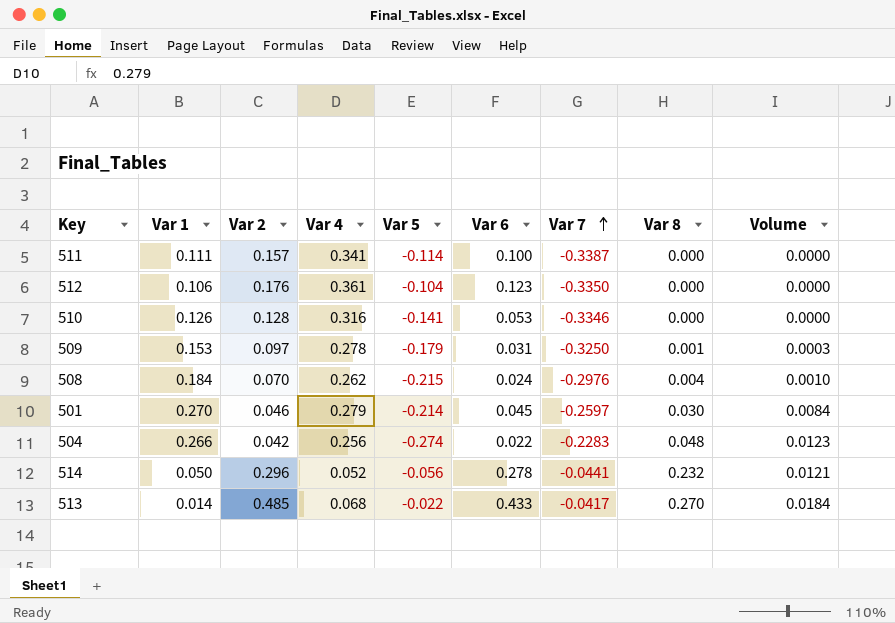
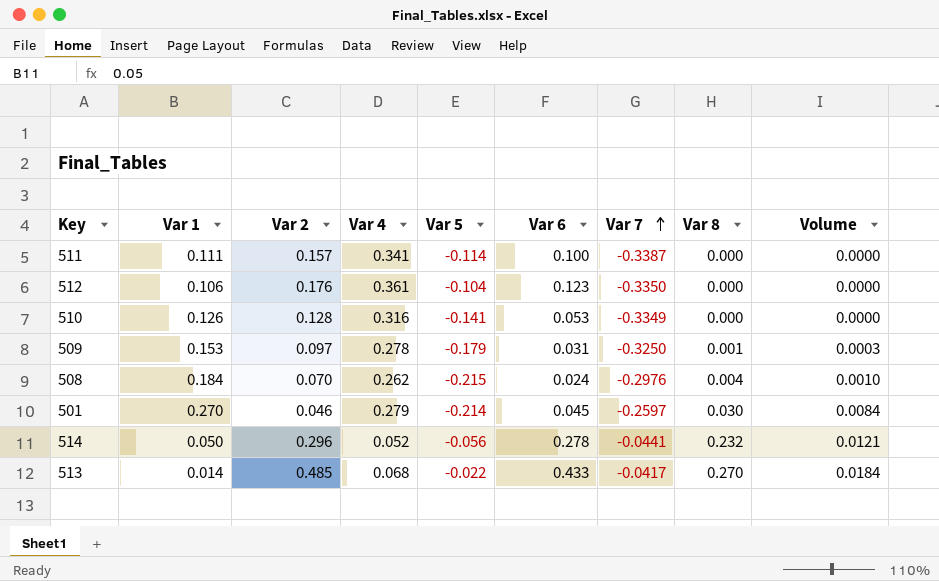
row 504: 0.266 | 0.042 | 0.256 | -0.274 | 0.022 | -0.2283 | 0.048 | 0.0123 -> none
510 | Var 7: -0.3346 -> -0.3349

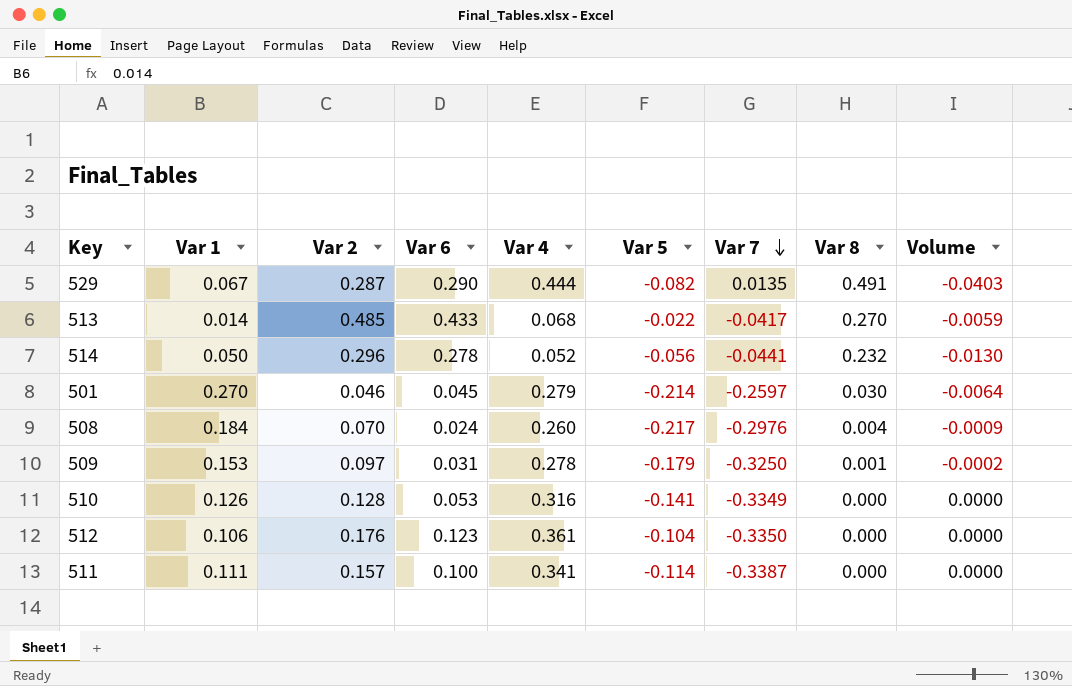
row order: Var 7 ascending -> Var 7 descending
column Var 6 | position: 6 -> 4
column Volume | formula: [Var 4] * [Var 8] -> [Var 5] * [Var 8]
row 529: none -> 0.067 | 0.287 | 0.290 | 0.444 | -0.082 | 0.0135 | 0.491 | -0.0403
508 | Var 4: 0.262 -> 0.260
508 | Var 5: -0.215 -> -0.217

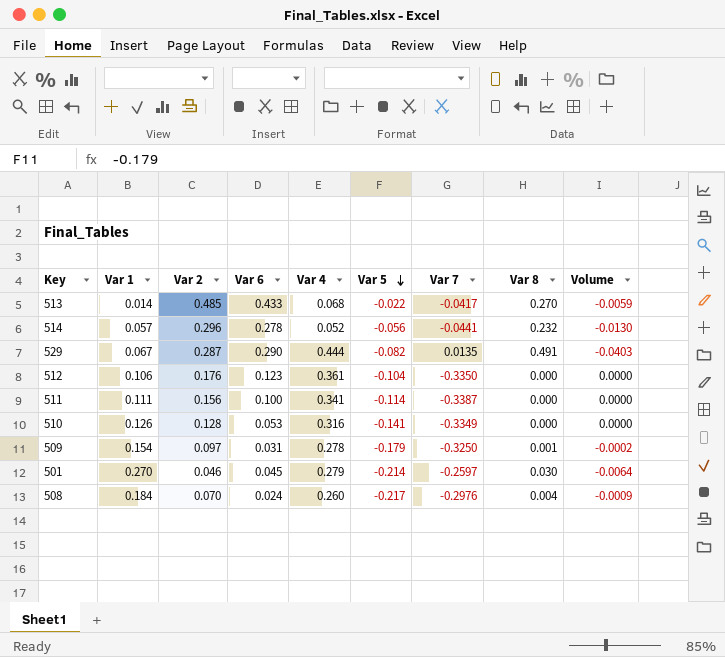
row order: Var 7 descending -> Var 5 descending
514 | Var 1: 0.050 -> 0.057
511 | Var 2: 0.157 -> 0.156
509 | Var 1: 0.153 -> 0.154

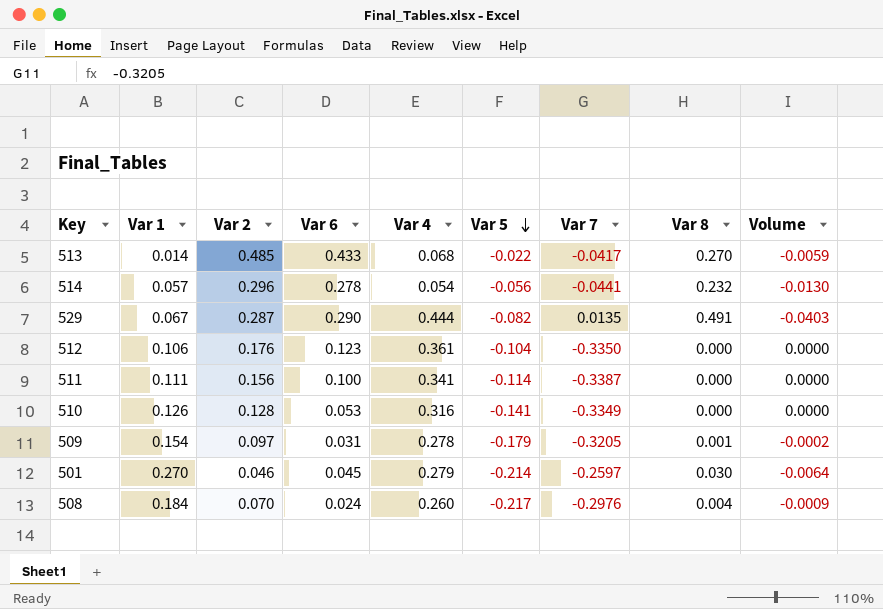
514 | Var 4: 0.052 -> 0.054
509 | Var 7: -0.3250 -> -0.3205

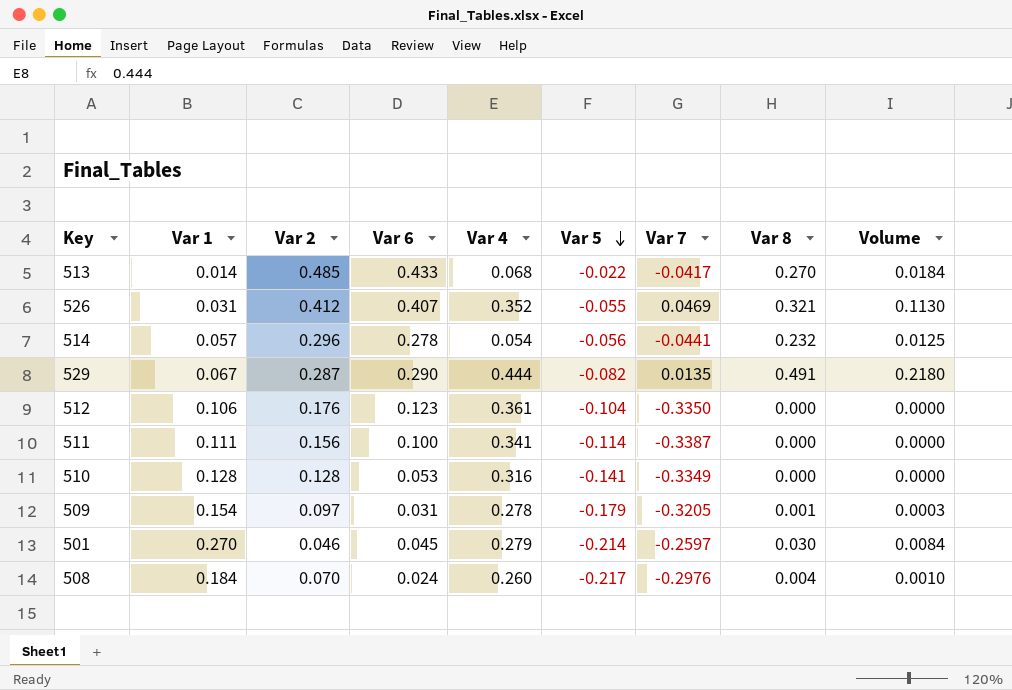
column Volume | formula: [Var 5] * [Var 8] -> [Var 4] * [Var 8]
row 526: none -> 0.031 | 0.412 | 0.407 | 0.352 | -0.055 | 0.0469 | 0.321 | 0.1130
510 | Var 1: 0.126 -> 0.128

